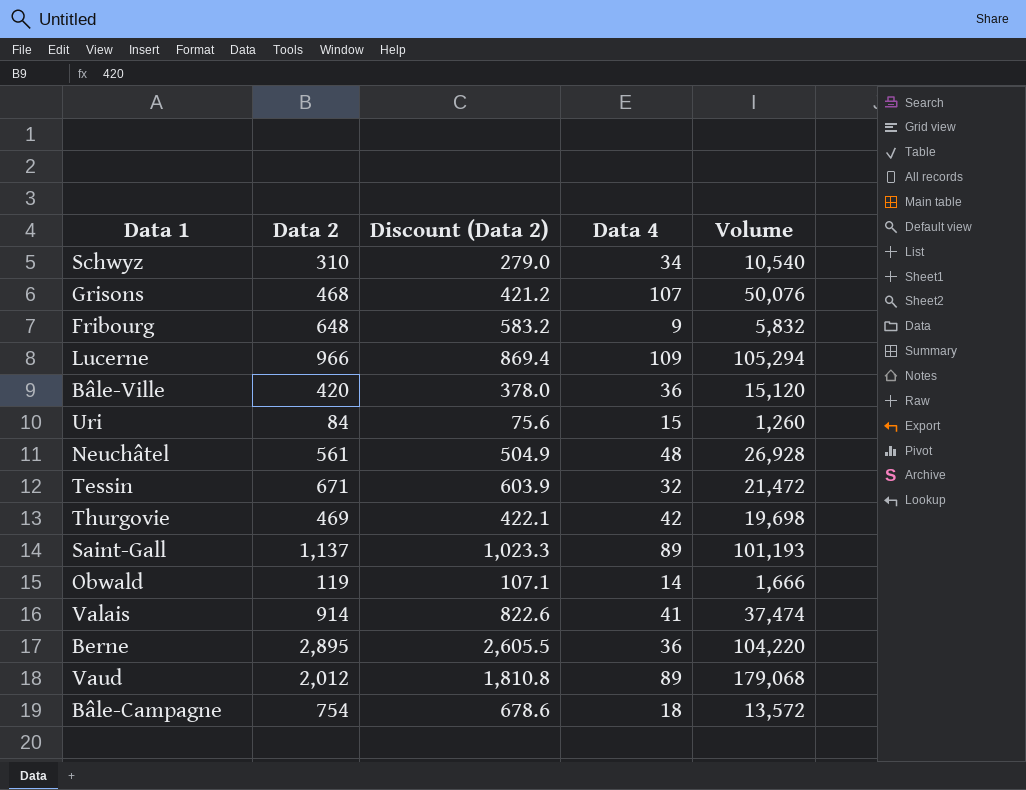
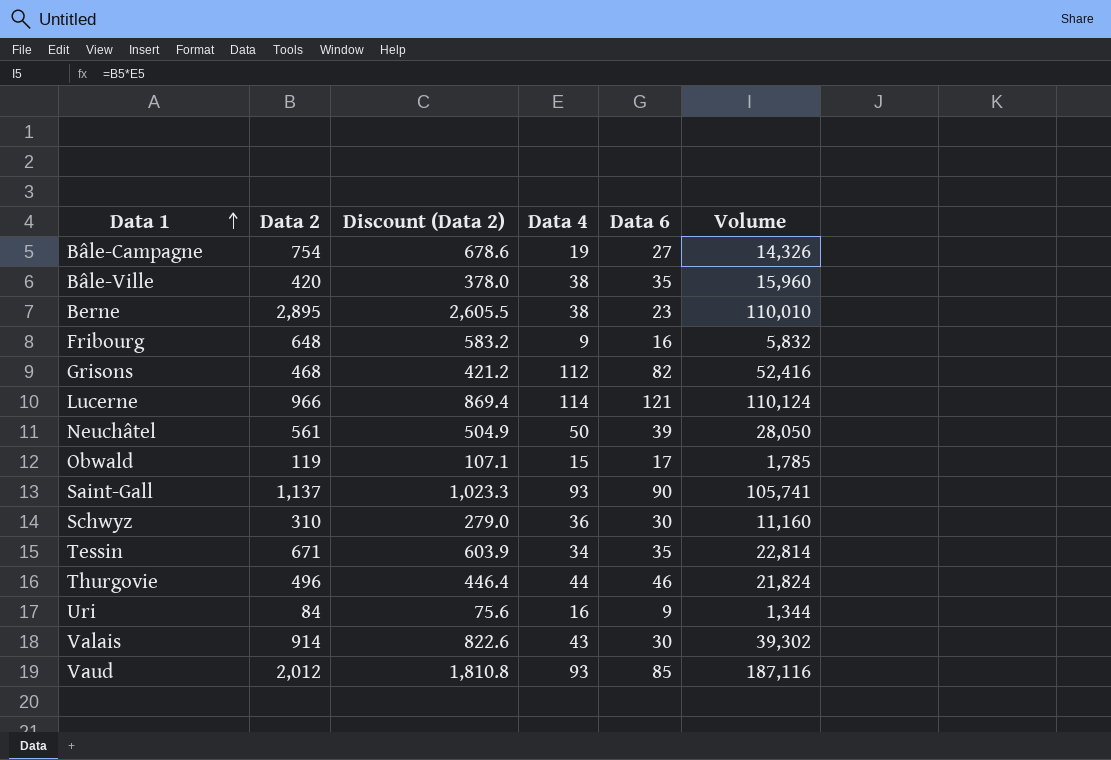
row order: none -> Data 1 ascending
column Data 6 | position: none -> 5
Bâle-Campagne | Data 4: 18 -> 19
Bâle-Campagne | Volume: 13,572 -> 14,326
Bâle-Ville | Data 4: 36 -> 38
Bâle-Ville | Volume: 15,120 -> 15,960
Berne | Data 4: 36 -> 38
Berne | Volume: 104,220 -> 110,010
Grisons | Data 4: 107 -> 112
Grisons | Volume: 50,076 -> 52,416
Lucerne | Data 4: 109 -> 114
Lucerne | Volume: 105,294 -> 110,124
Neuchâtel | Data 4: 48 -> 50
Neuchâtel | Volume: 26,928 -> 28,050
Obwald | Data 4: 14 -> 15
Obwald | Volume: 1,666 -> 1,785
Saint-Gall | Data 4: 89 -> 93
Saint-Gall | Volume: 101,193 -> 105,741
Schwyz | Data 4: 34 -> 36
Schwyz | Volume: 10,540 -> 11,160
Tessin | Data 4: 32 -> 34
Tessin | Volume: 21,472 -> 22,814
Thurgovie | Data 2: 469 -> 496
Thurgovie | Discount (Data 2): 422.1 -> 446.4
Thurgovie | Data 4: 42 -> 44
Thurgovie | Volume: 19,698 -> 21,824
Uri | Data 4: 15 -> 16
Uri | Volume: 1,260 -> 1,344
Valais | Data 4: 41 -> 43
Valais | Volume: 37,474 -> 39,302
Vaud | Data 4: 89 -> 93
Vaud | Volume: 179,068 -> 187,116

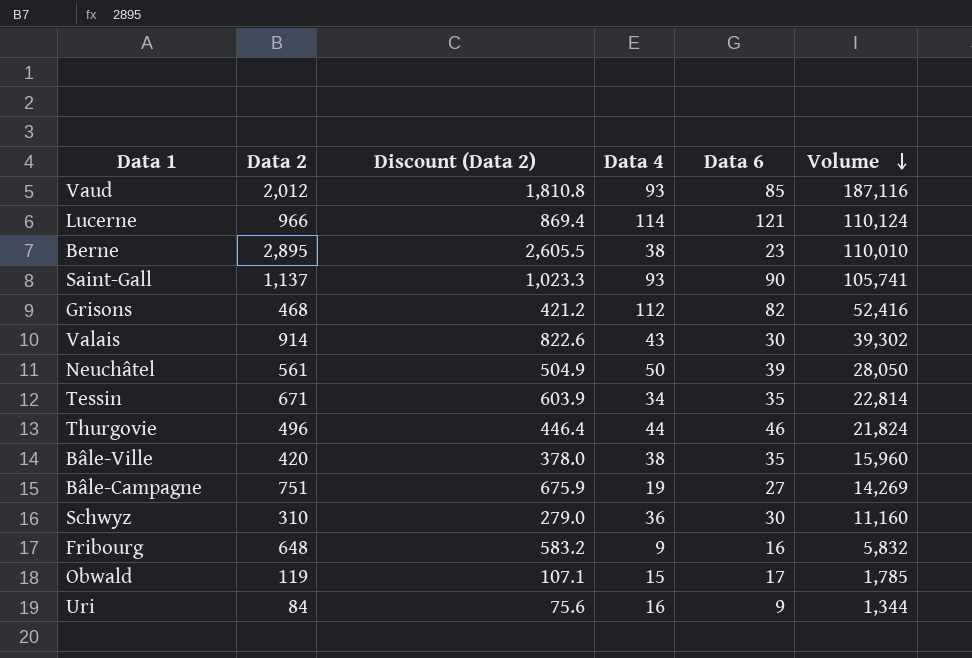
row order: Data 1 ascending -> Volume descending
Bâle-Campagne | Data 2: 754 -> 751
Bâle-Campagne | Discount (Data 2): 678.6 -> 675.9
Bâle-Campagne | Volume: 14,326 -> 14,269

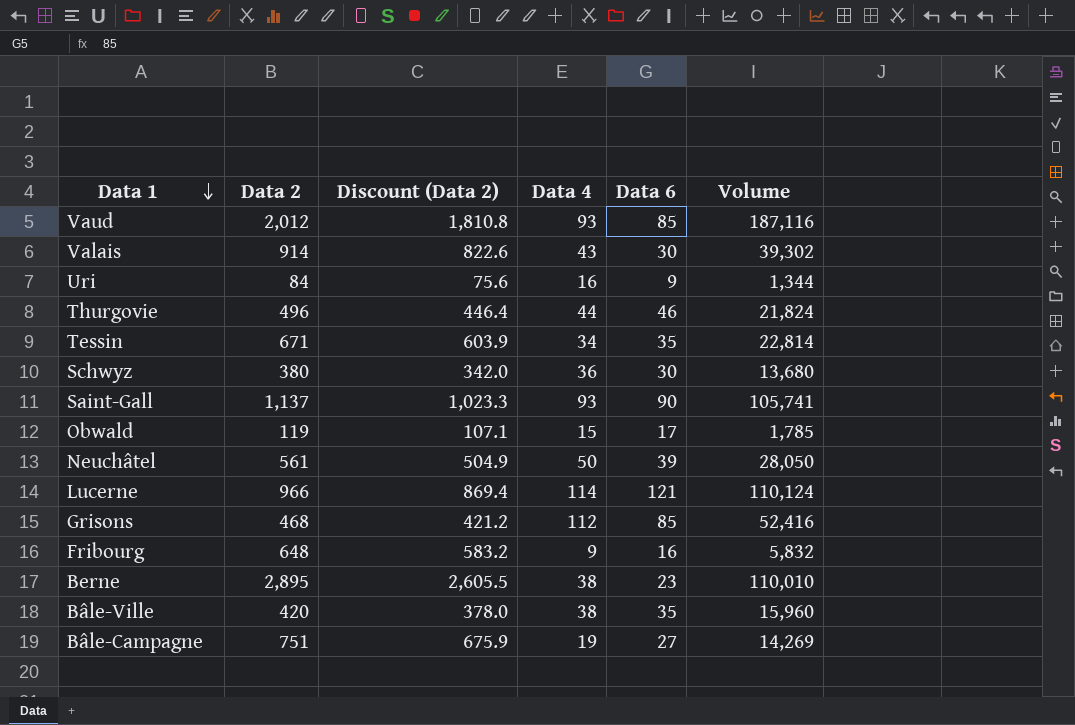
row order: Volume descending -> Data 1 descending
Schwyz | Data 2: 310 -> 380
Schwyz | Discount (Data 2): 279.0 -> 342.0
Schwyz | Volume: 11,160 -> 13,680
Grisons | Data 6: 82 -> 85

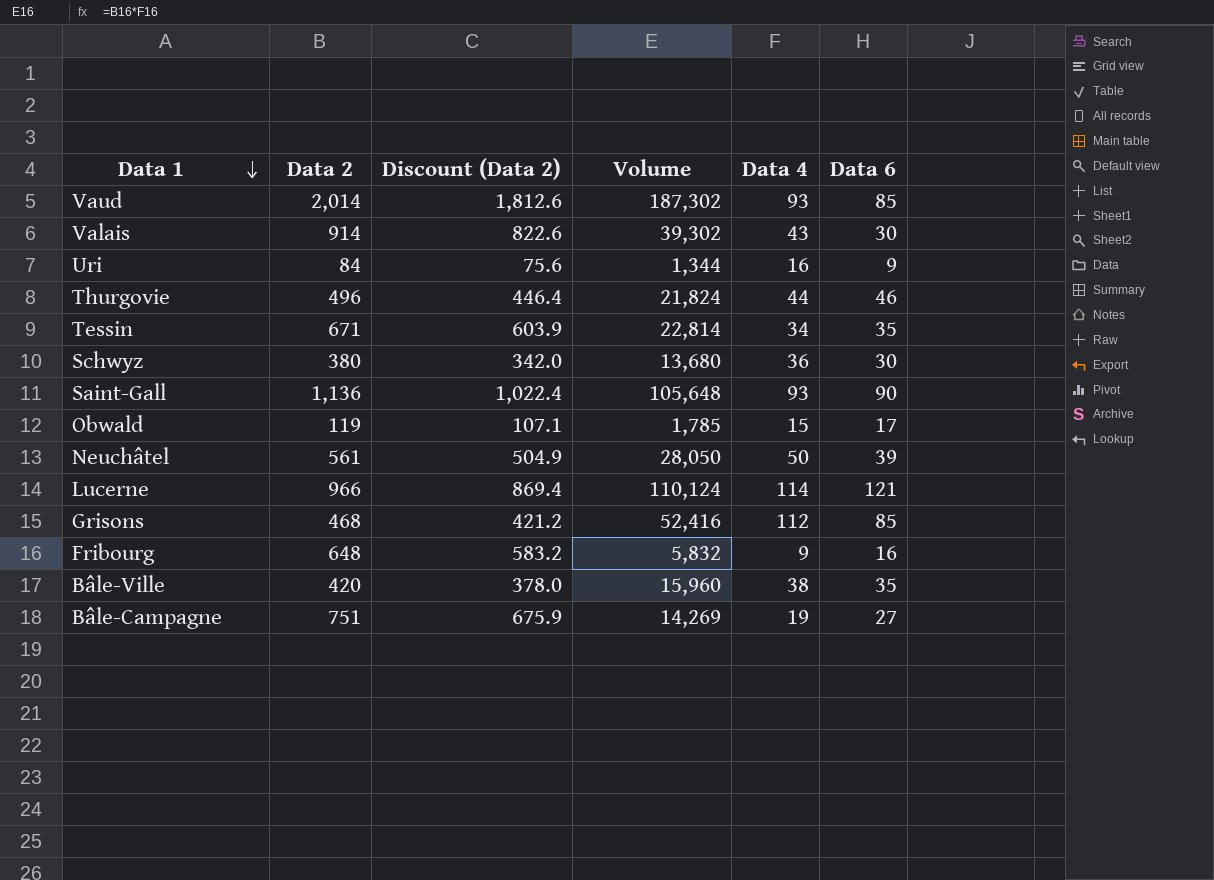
column Volume | position: 6 -> 4
row Berne: 2,895 | 2,605.5 | 38 | 23 | 110,010 -> none
Vaud | Data 2: 2,012 -> 2,014
Vaud | Discount (Data 2): 1,810.8 -> 1,812.6
Vaud | Volume: 187,116 -> 187,302
Saint-Gall | Data 2: 1,137 -> 1,136
Saint-Gall | Discount (Data 2): 1,023.3 -> 1,022.4
Saint-Gall | Volume: 105,741 -> 105,648

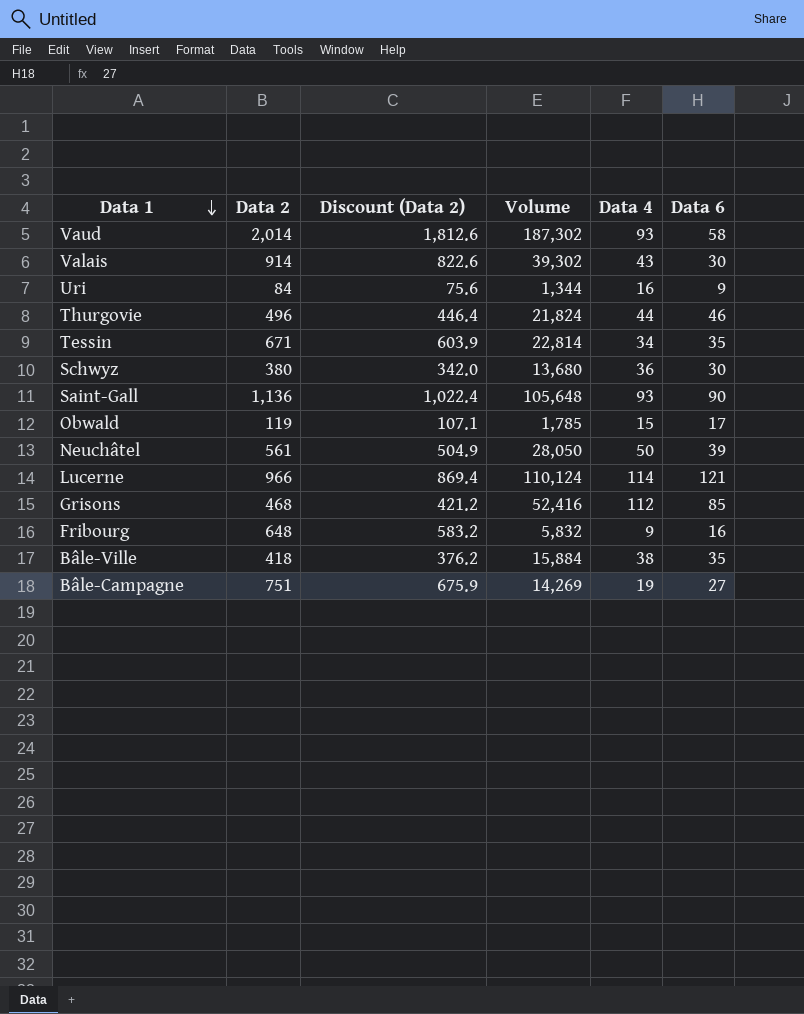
Vaud | Data 6: 85 -> 58
Bâle-Ville | Data 2: 420 -> 418
Bâle-Ville | Discount (Data 2): 378.0 -> 376.2
Bâle-Ville | Volume: 15,960 -> 15,884

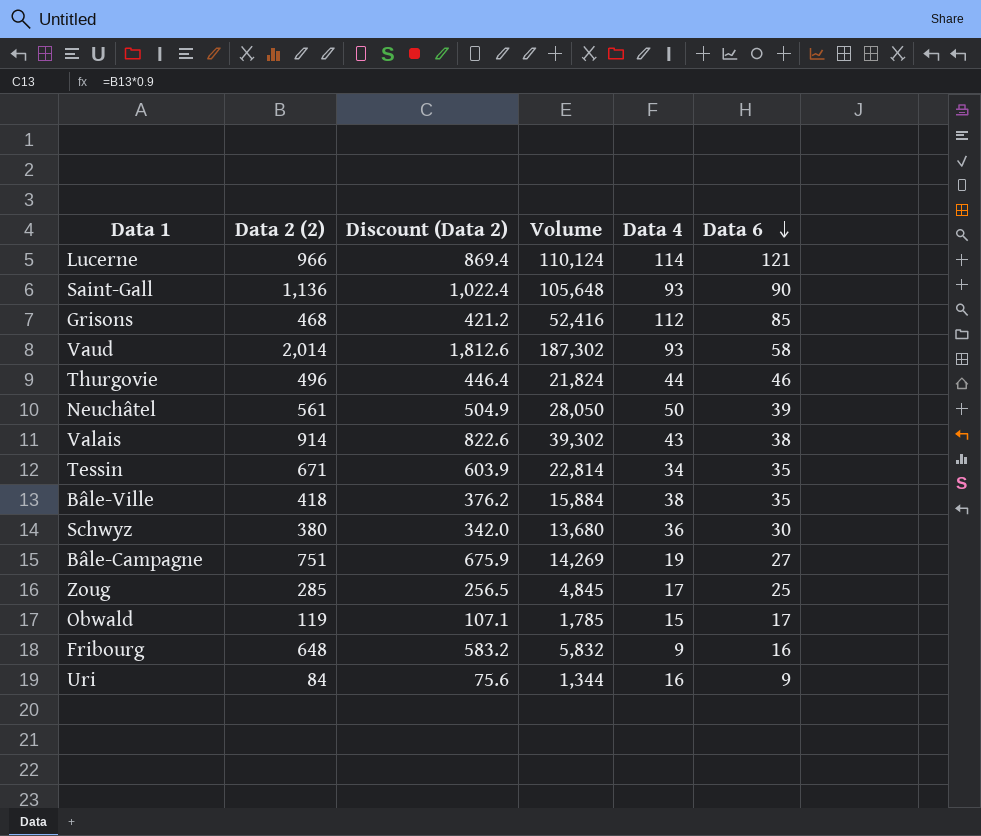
row order: Data 1 descending -> Data 6 descending
column name: Data 2 -> Data 2 (2)
Valais | Data 6: 30 -> 38
row Zoug: none -> 285 | 256.5 | 4,845 | 17 | 25

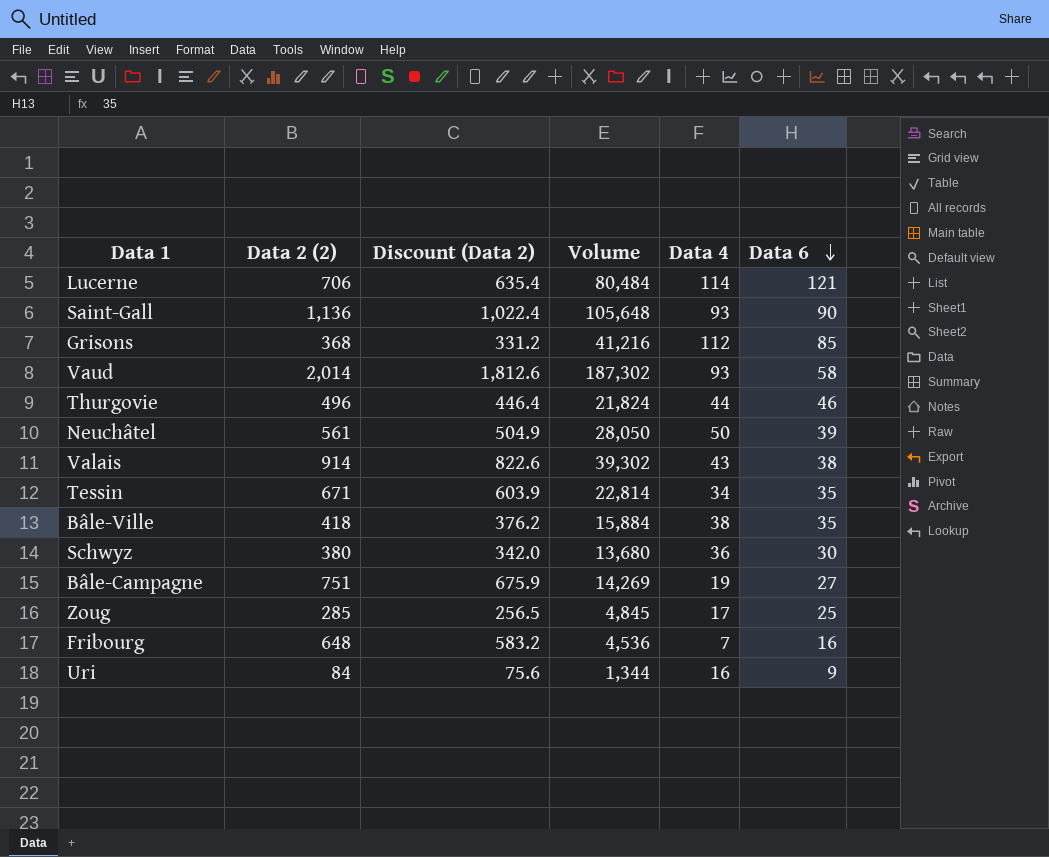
row Obwald: 119 | 107.1 | 1,785 | 15 | 17 -> none
Lucerne | Data 2 (2): 966 -> 706
Lucerne | Discount (Data 2): 869.4 -> 635.4
Lucerne | Volume: 110,124 -> 80,484
Grisons | Data 2 (2): 468 -> 368
Grisons | Discount (Data 2): 421.2 -> 331.2
Grisons | Volume: 52,416 -> 41,216
Fribourg | Volume: 5,832 -> 4,536
Fribourg | Data 4: 9 -> 7

